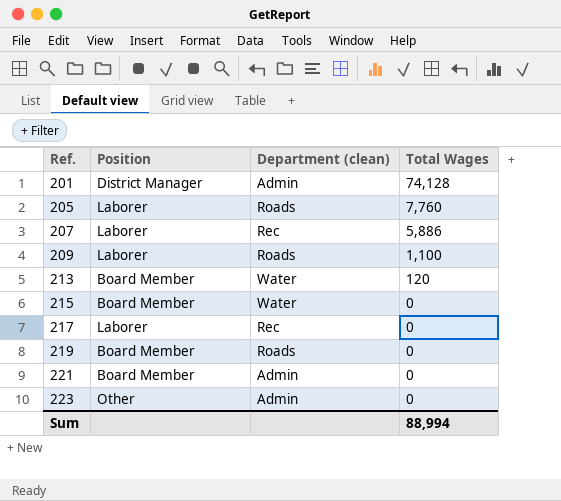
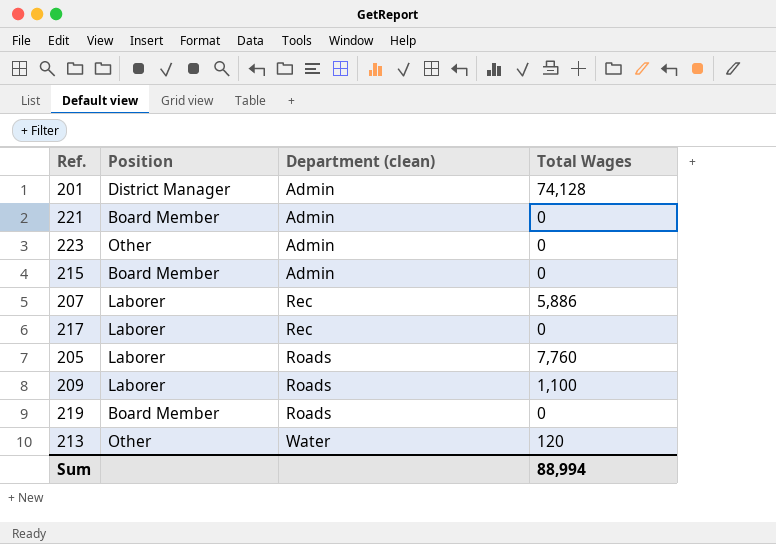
row order: Ref. ascending -> Department (clean) ascending
215 | Department (clean): Water -> Admin
213 | Position: Board Member -> Other

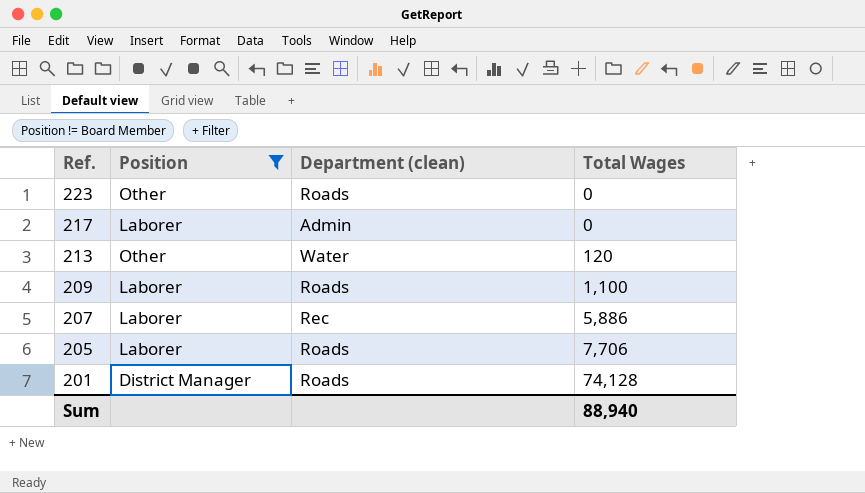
filter: none -> Position != Board Member
row order: Department (clean) ascending -> Ref. descending
223 | Department (clean): Admin -> Roads
217 | Department (clean): Rec -> Admin
205 | Total Wages: 7,760 -> 7,706
201 | Department (clean): Admin -> Roads
Sum | Total Wages: 88,994 -> 88,940

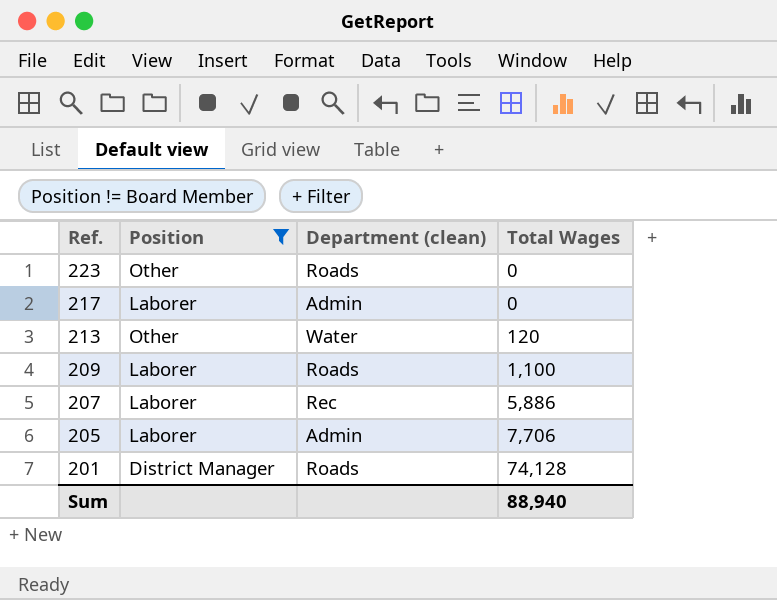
205 | Department (clean): Roads -> Admin

